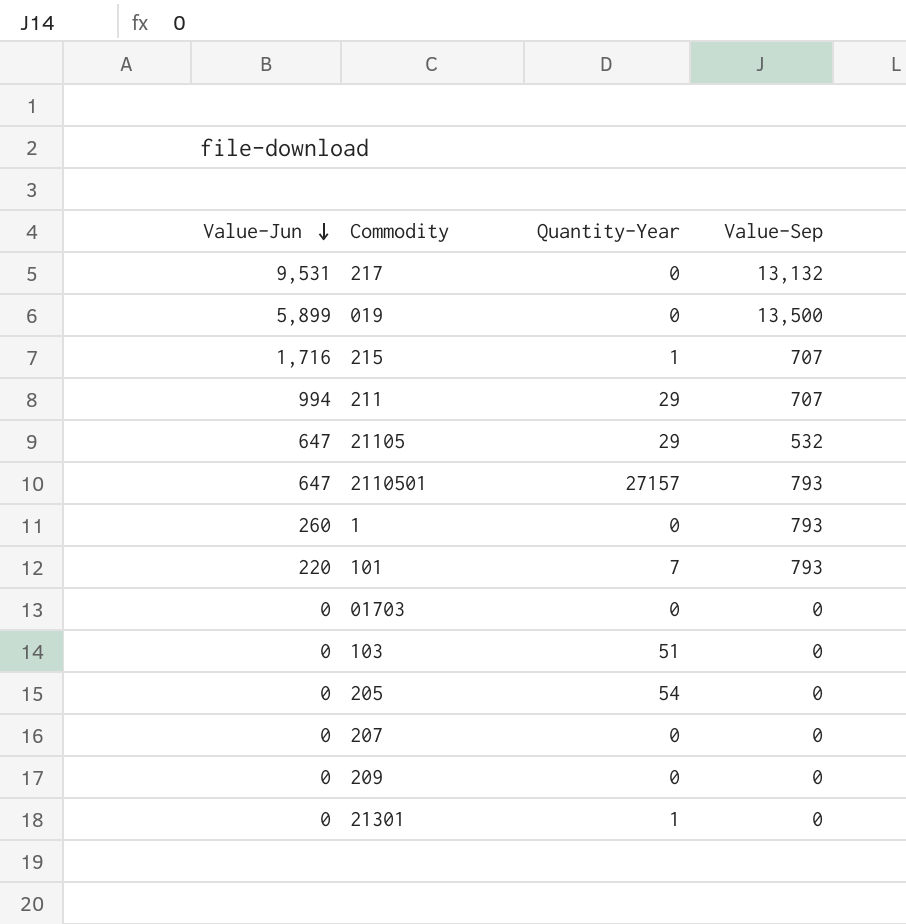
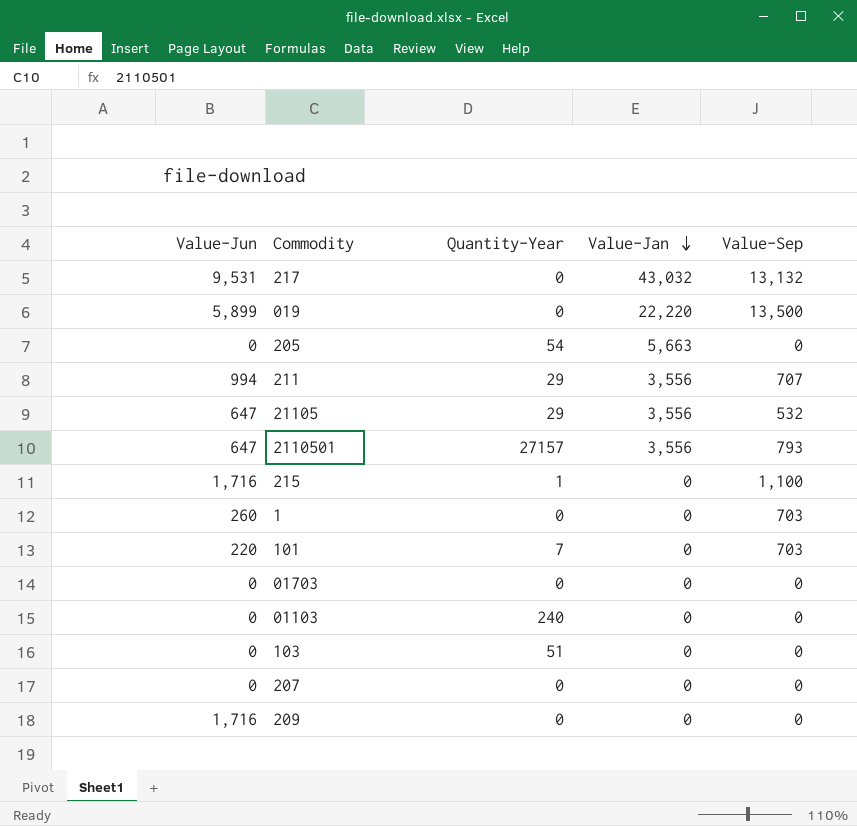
row order: Value-Jun descending -> Value-Jan descending
column Value-Jan | position: none -> 4
row 21301: 0 | 1 | 0 -> none
215 | Value-Sep: 707 -> 1,100
1 | Value-Sep: 793 -> 703
101 | Value-Sep: 793 -> 703
row 01103: none -> 0 | 240 | 0 | 0
209 | Value-Jun: 0 -> 1,716

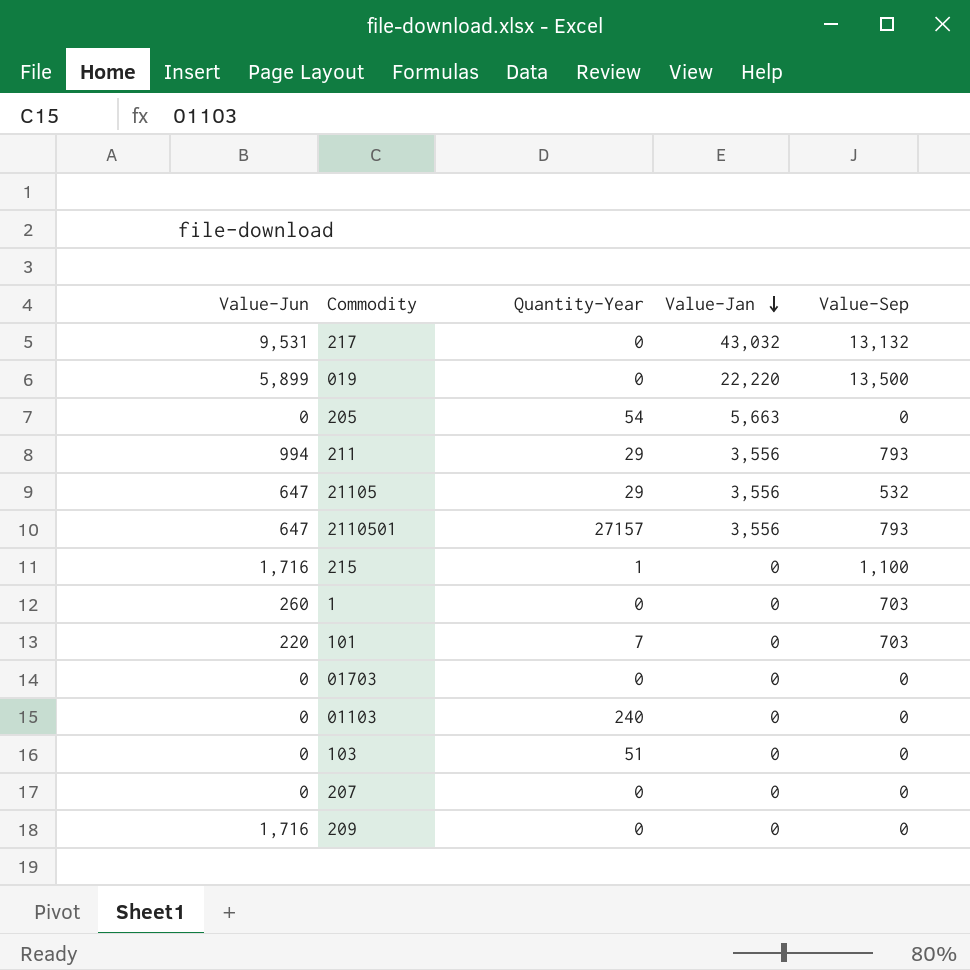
211 | Value-Sep: 707 -> 793

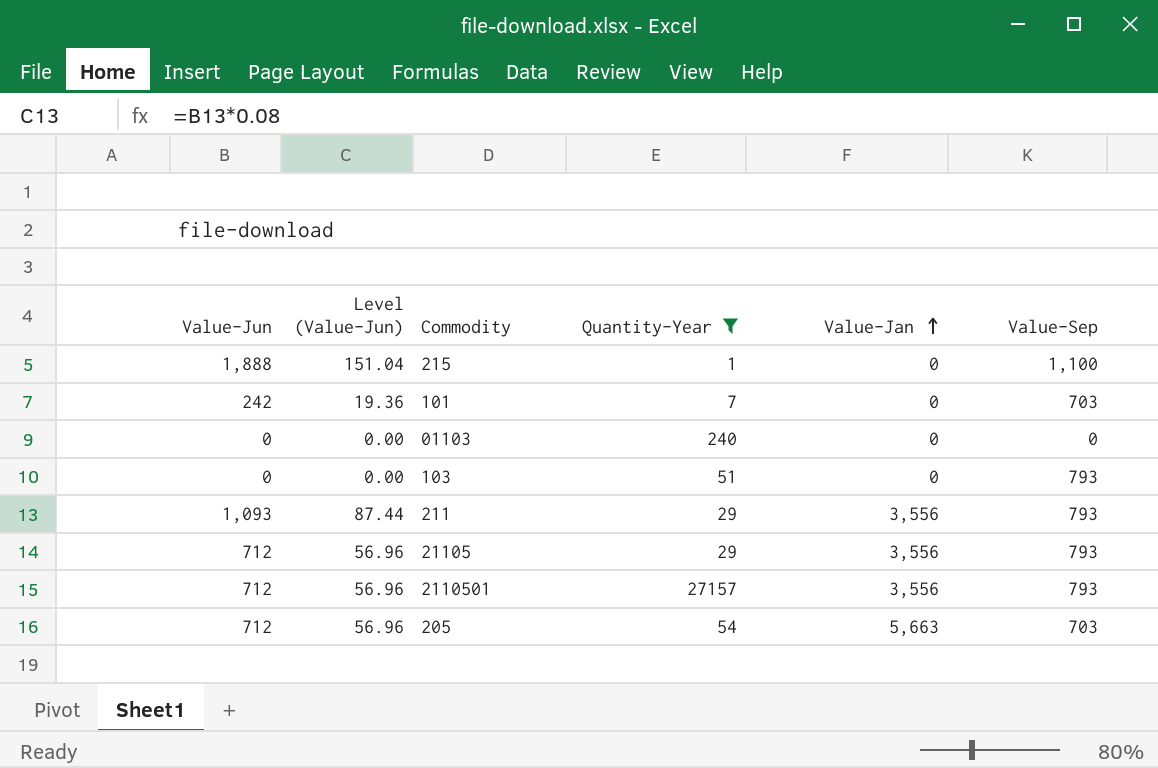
filter: none -> Quantity-Year != 0
row order: Value-Jan descending -> Value-Jan ascending
column Level (Value-Jun) | formula: none -> [Value-Jun] * 0.08
215 | Value-Jun: 1,716 -> 1,888
101 | Value-Jun: 220 -> 242
103 | Value-Sep: 0 -> 793
211 | Value-Jun: 994 -> 1,093
21105 | Value-Jun: 647 -> 712
21105 | Value-Sep: 532 -> 793
2110501 | Value-Jun: 647 -> 712
205 | Value-Jun: 0 -> 712
205 | Value-Sep: 0 -> 703

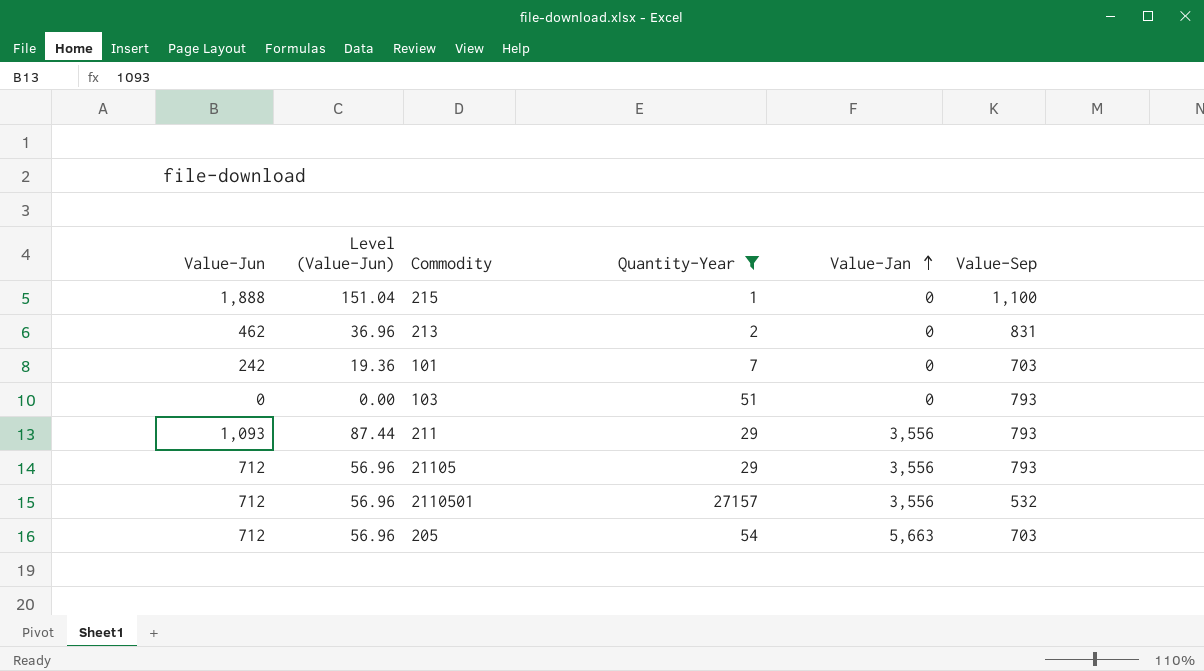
row 01103: 0 | 0.00 | 240 | 0 | 0 -> none
row 213: none -> 462 | 36.96 | 2 | 0 | 831
2110501 | Value-Sep: 793 -> 532

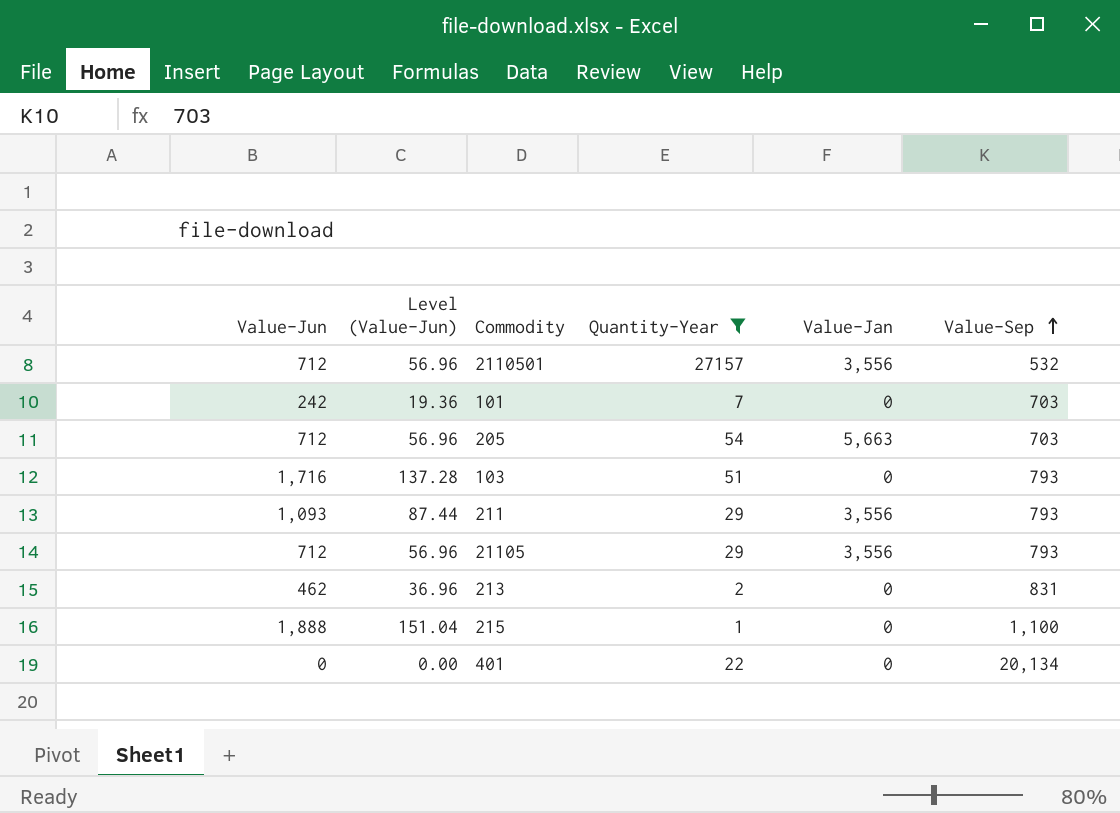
row order: Value-Jan ascending -> Value-Sep ascending
103 | Value-Jun: 0 -> 1,716
103 | Level (Value-Jun): 0.00 -> 137.28
row 401: none -> 0 | 0.00 | 22 | 0 | 20,134

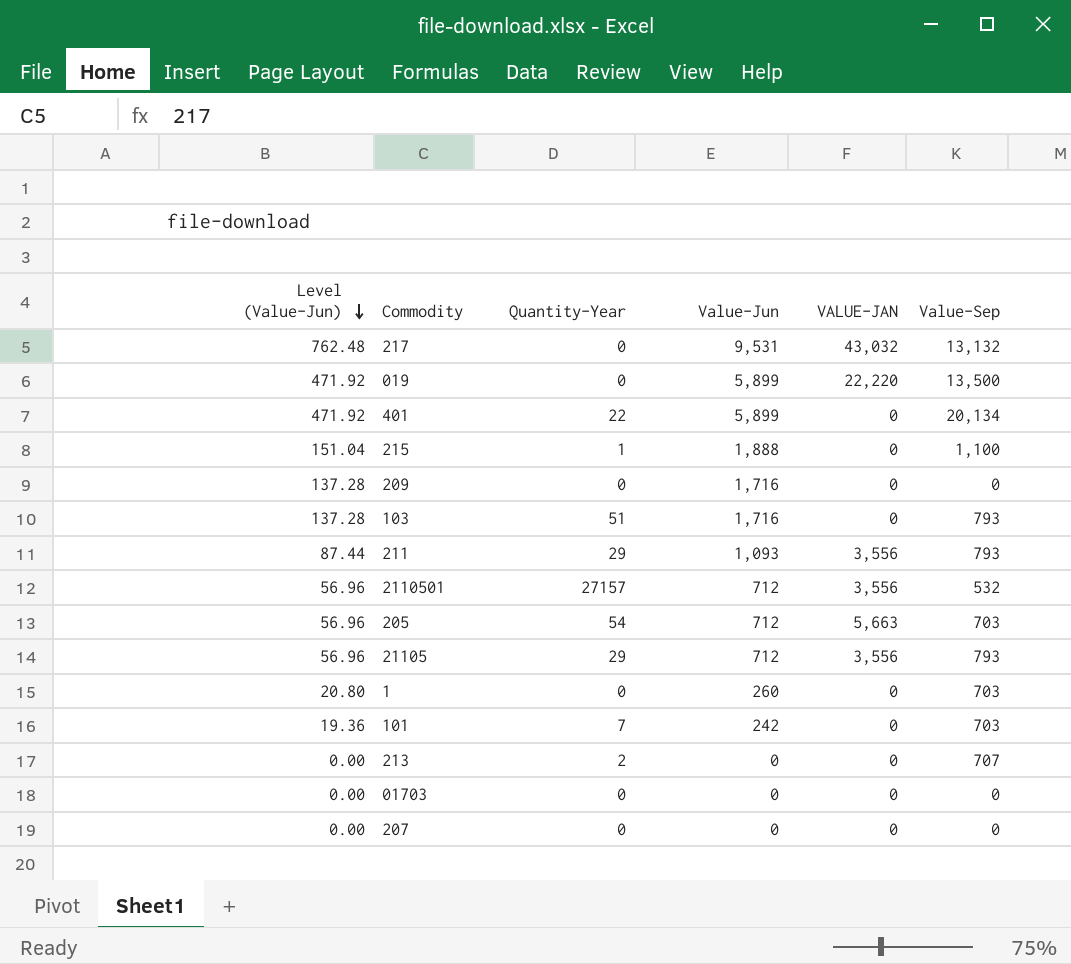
filter: Quantity-Year != 0 -> none
row order: Value-Sep ascending -> Level (Value-Jun) descending
column Value-Jun | position: 1 -> 4
column name: Value-Jan -> VALUE-JAN
401 | Level (Value-Jun): 0.00 -> 471.92
401 | Value-Jun: 0 -> 5,899
213 | Level (Value-Jun): 36.96 -> 0.00
213 | Value-Jun: 462 -> 0
213 | Value-Sep: 831 -> 707

